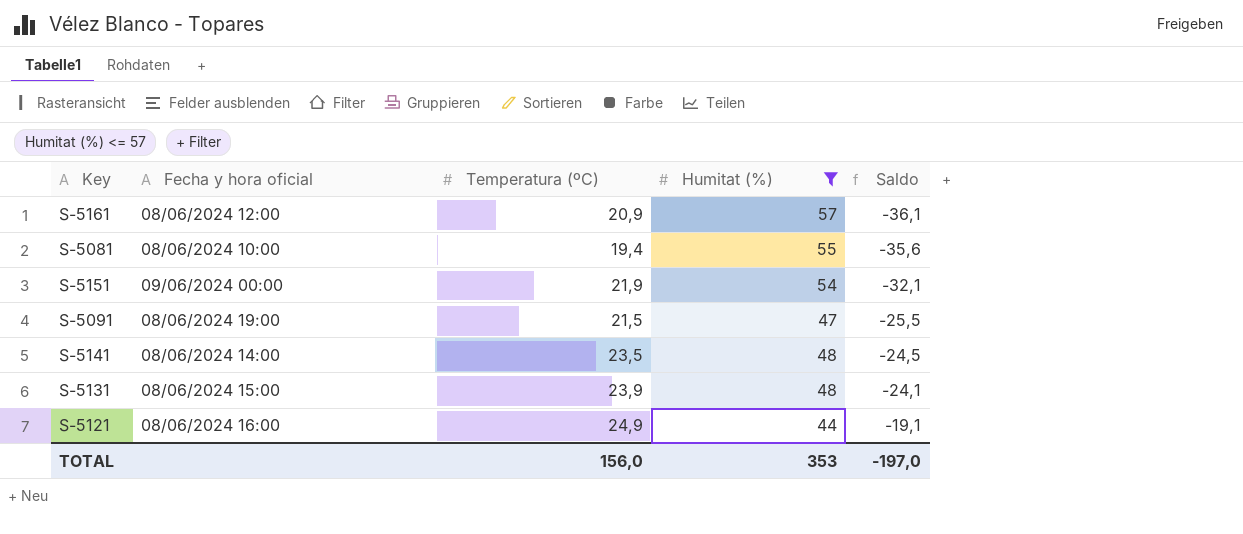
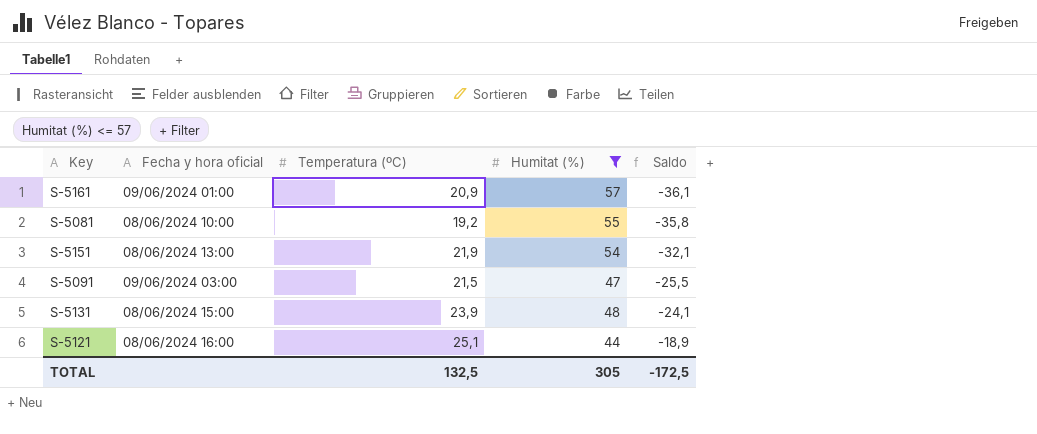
row S-5141: 08/06/2024 14:00 | 23,5 | 48 | -24,5 -> none
S-5161 | Fecha y hora oficial: 08/06/2024 12:00 -> 09/06/2024 01:00
S-5081 | Temperatura (ºC): 19,4 -> 19,2
S-5081 | Saldo: -35,6 -> -35,8
S-5151 | Fecha y hora oficial: 09/06/2024 00:00 -> 08/06/2024 13:00
S-5091 | Fecha y hora oficial: 08/06/2024 19:00 -> 09/06/2024 03:00
S-5121 | Temperatura (ºC): 24,9 -> 25,1
S-5121 | Saldo: -19,1 -> -18,9
TOTAL | Temperatura (ºC): 156,0 -> 132,5
TOTAL | Humitat (%): 353 -> 305
TOTAL | Saldo: -197,0 -> -172,5

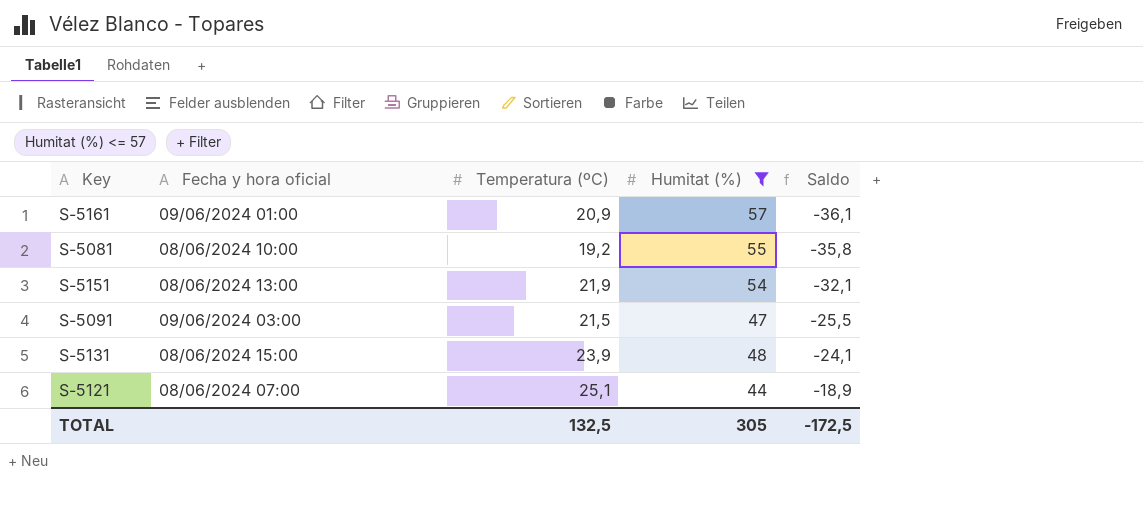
S-5121 | Fecha y hora oficial: 08/06/2024 16:00 -> 08/06/2024 07:00

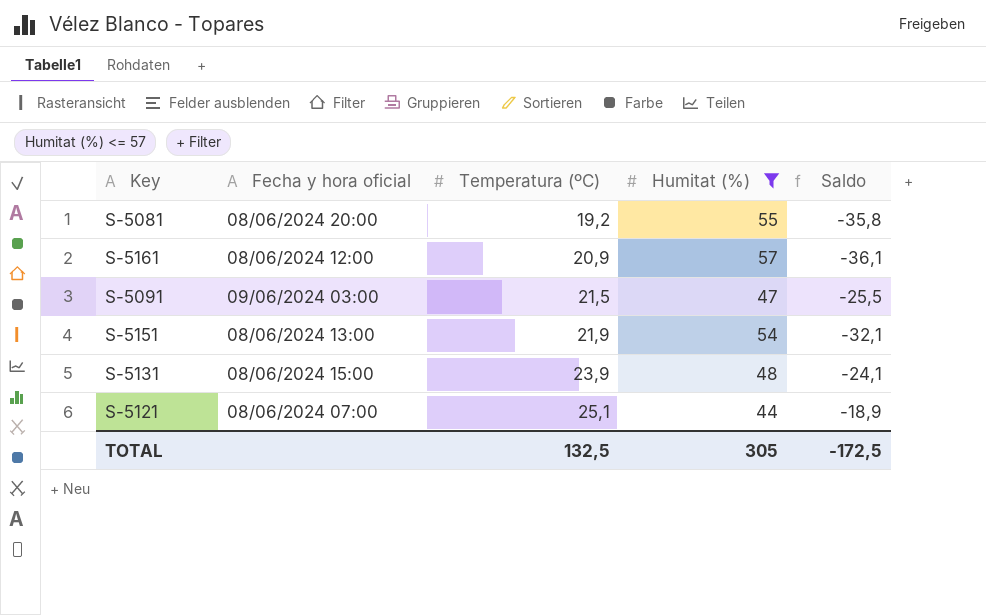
row order: Saldo ascending -> Temperatura (ºC) ascending
S-5081 | Fecha y hora oficial: 08/06/2024 10:00 -> 08/06/2024 20:00
S-5161 | Fecha y hora oficial: 09/06/2024 01:00 -> 08/06/2024 12:00

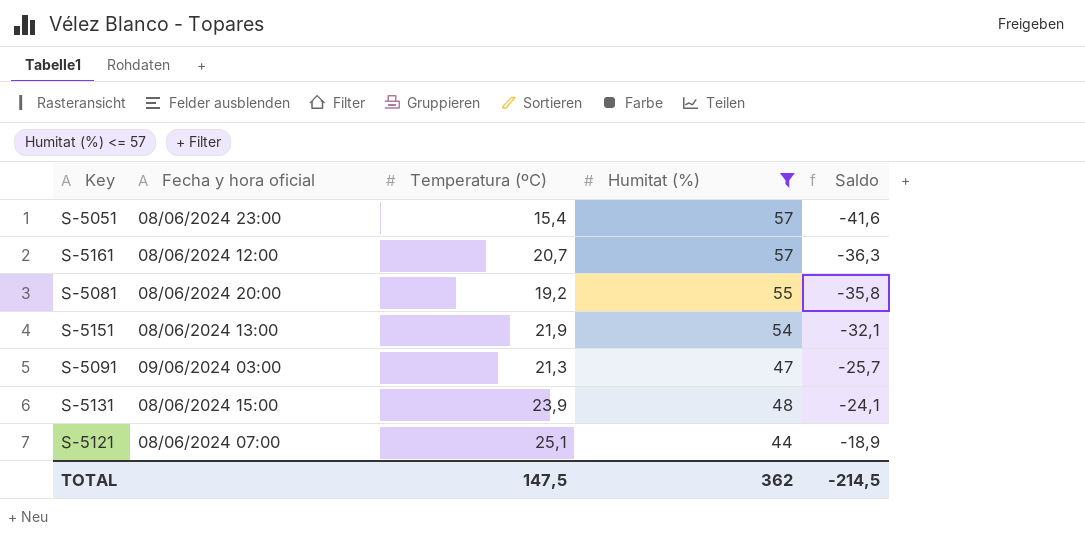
row order: Temperatura (ºC) ascending -> Saldo ascending
row S-5051: none -> 08/06/2024 23:00 | 15,4 | 57 | -41,6
S-5161 | Temperatura (ºC): 20,9 -> 20,7
S-5161 | Saldo: -36,1 -> -36,3
S-5091 | Temperatura (ºC): 21,5 -> 21,3
S-5091 | Saldo: -25,5 -> -25,7
TOTAL | Temperatura (ºC): 132,5 -> 147,5
TOTAL | Humitat (%): 305 -> 362
TOTAL | Saldo: -172,5 -> -214,5

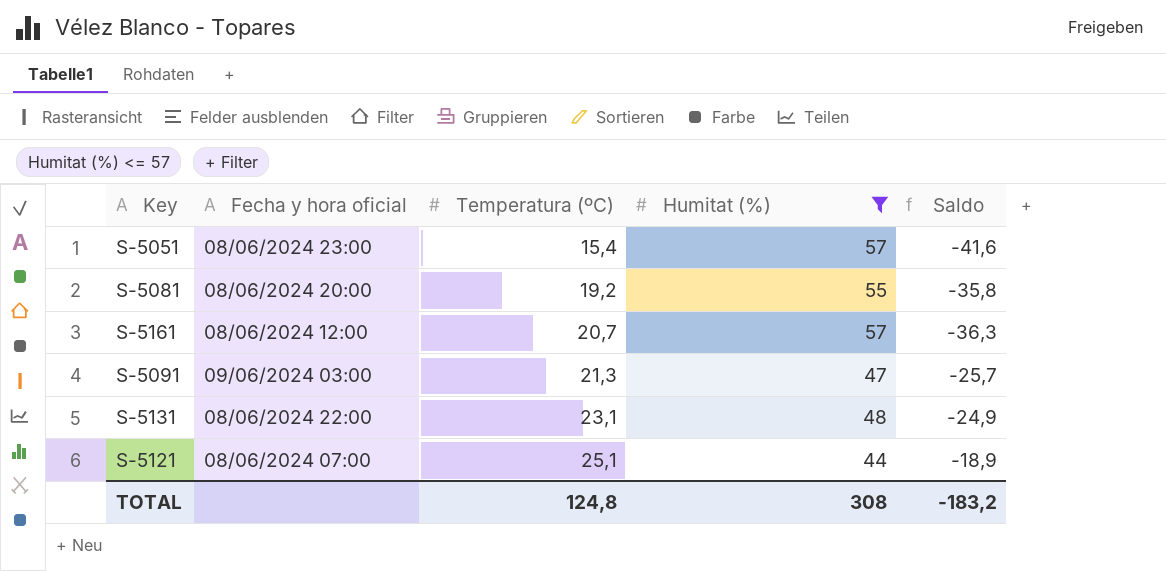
row order: Saldo ascending -> Temperatura (ºC) ascending
row S-5151: 08/06/2024 13:00 | 21,9 | 54 | -32,1 -> none
S-5131 | Fecha y hora oficial: 08/06/2024 15:00 -> 08/06/2024 22:00
S-5131 | Temperatura (ºC): 23,9 -> 23,1
S-5131 | Saldo: -24,1 -> -24,9
TOTAL | Temperatura (ºC): 147,5 -> 124,8
TOTAL | Humitat (%): 362 -> 308
TOTAL | Saldo: -214,5 -> -183,2

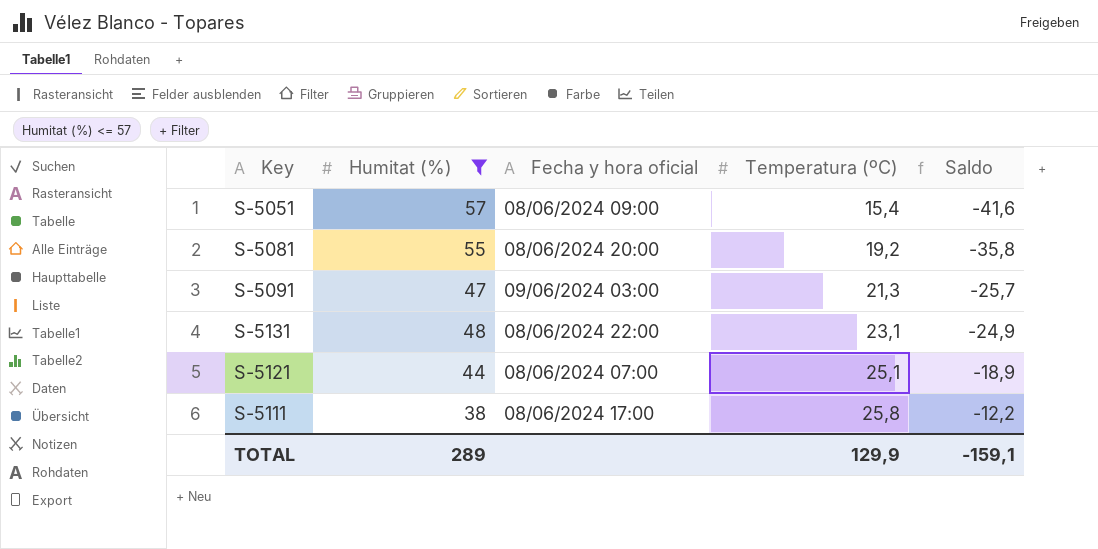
column Humitat (%) | position: 4 -> 2
row S-5161: 08/06/2024 12:00 | 20,7 | 57 | -36,3 -> none
S-5051 | Fecha y hora oficial: 08/06/2024 23:00 -> 08/06/2024 09:00
row S-5111: none -> 38 | 08/06/2024 17:00 | 25,8 | -12,2
TOTAL | Humitat (%): 308 -> 289
TOTAL | Temperatura (ºC): 124,8 -> 129,9
TOTAL | Saldo: -183,2 -> -159,1

